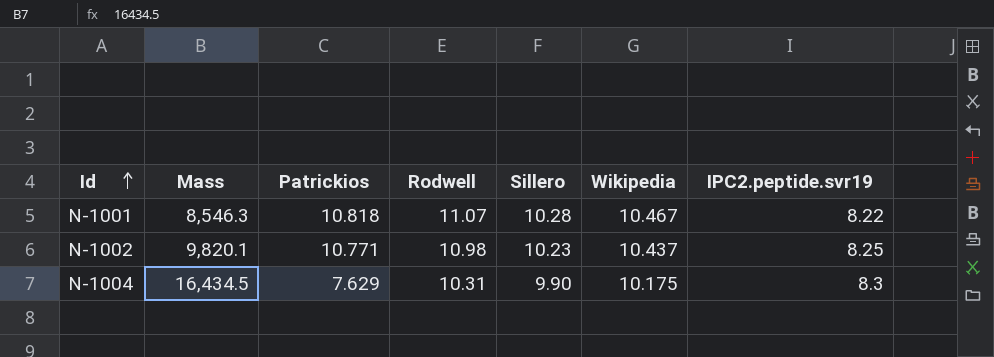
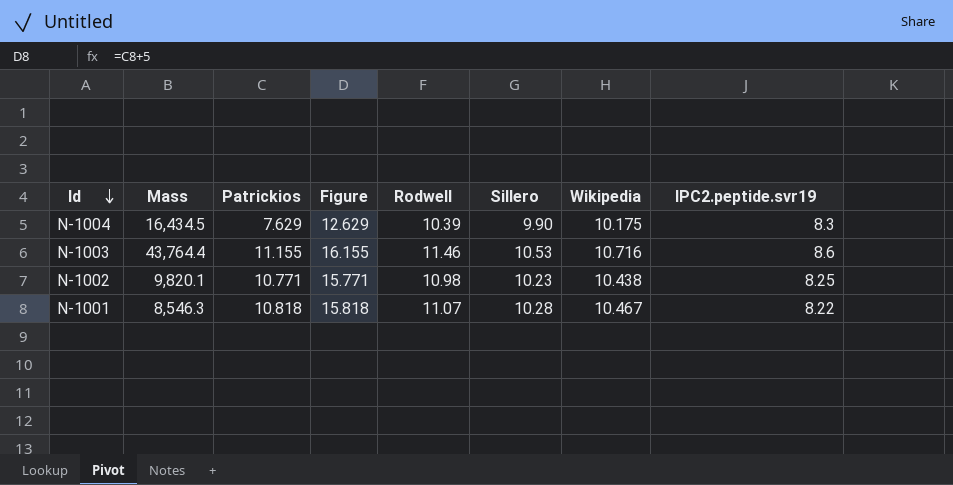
row order: Id ascending -> Id descending
column Figure | formula: none -> [Patrickios] + 5
N-1004 | Rodwell: 10.31 -> 10.39
row N-1003: none -> 43,764.4 | 11.155 | 16.155 | 11.46 | 10.53 | 10.716 | 8.6
N-1002 | Wikipedia: 10.437 -> 10.438

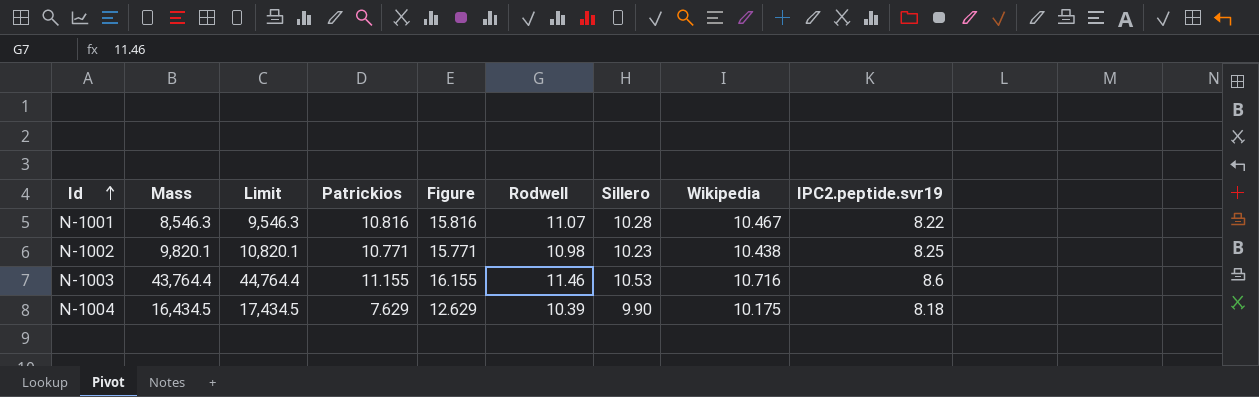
row order: Id descending -> Id ascending
column Limit | formula: none -> [Mass] + 1000
N-1001 | Patrickios: 10.818 -> 10.816
N-1001 | Figure: 15.818 -> 15.816
N-1004 | IPC2.peptide.svr19: 8.3 -> 8.18

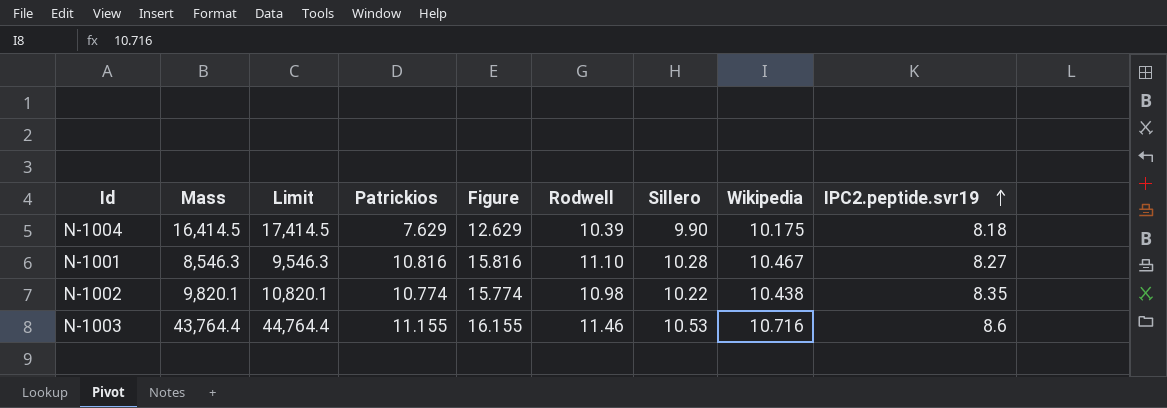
row order: Id ascending -> IPC2.peptide.svr19 ascending
N-1004 | Mass: 16,434.5 -> 16,414.5
N-1004 | Limit: 17,434.5 -> 17,414.5
N-1001 | Rodwell: 11.07 -> 11.10
N-1001 | IPC2.peptide.svr19: 8.22 -> 8.27
N-1002 | Patrickios: 10.771 -> 10.774
N-1002 | Figure: 15.771 -> 15.774
N-1002 | Sillero: 10.23 -> 10.22
N-1002 | IPC2.peptide.svr19: 8.25 -> 8.35

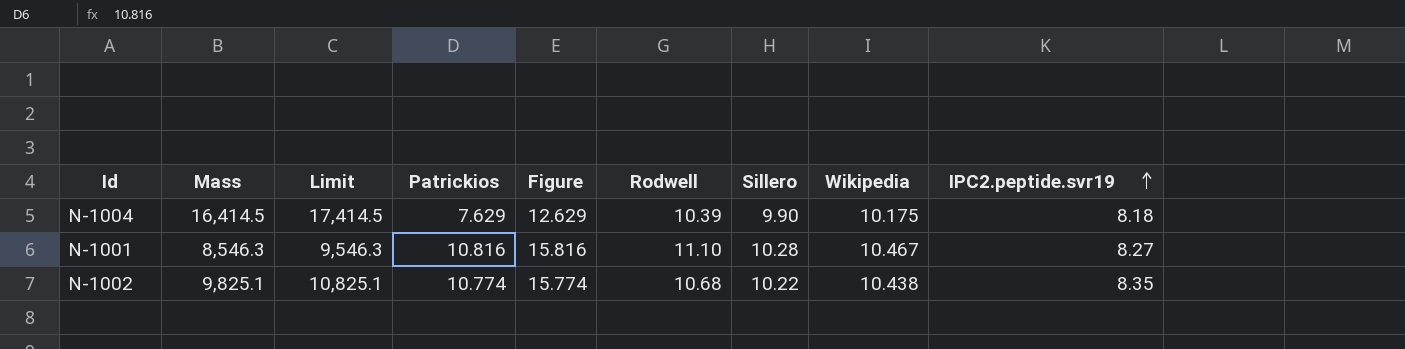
row N-1003: 43,764.4 | 44,764.4 | 11.155 | 16.155 | 11.46 | 10.53 | 10.716 | 8.6 -> none
N-1002 | Mass: 9,820.1 -> 9,825.1
N-1002 | Limit: 10,820.1 -> 10,825.1
N-1002 | Rodwell: 10.98 -> 10.68

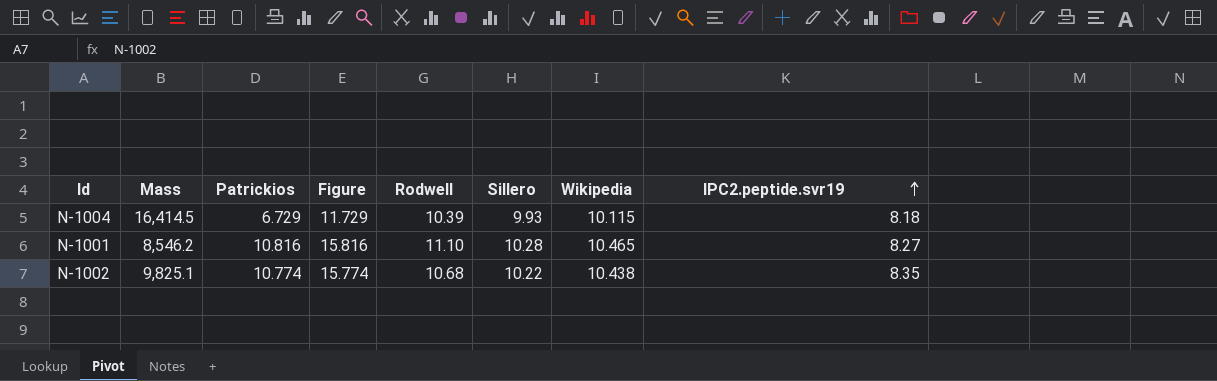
column Limit | formula: [Mass] + 1000 -> none
N-1004 | Patrickios: 7.629 -> 6.729
N-1004 | Figure: 12.629 -> 11.729
N-1004 | Sillero: 9.90 -> 9.93
N-1004 | Wikipedia: 10.175 -> 10.115
N-1001 | Mass: 8,546.3 -> 8,546.2
N-1001 | Wikipedia: 10.467 -> 10.465

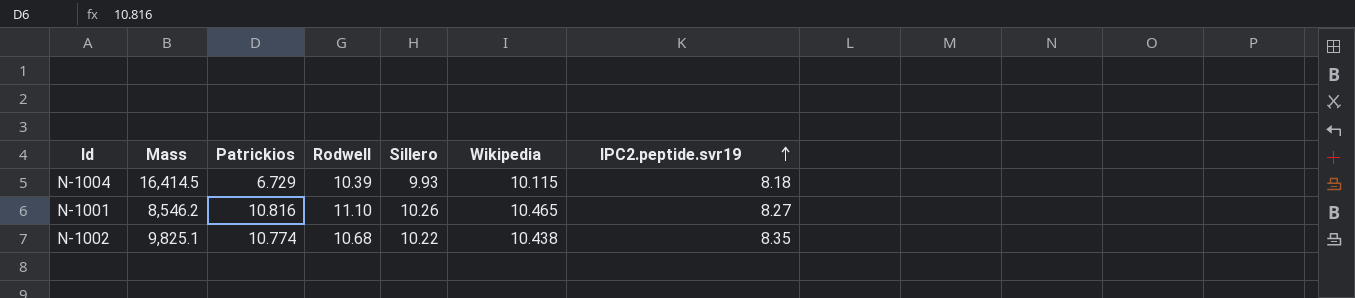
column Figure | formula: [Patrickios] + 5 -> none
N-1001 | Sillero: 10.28 -> 10.26

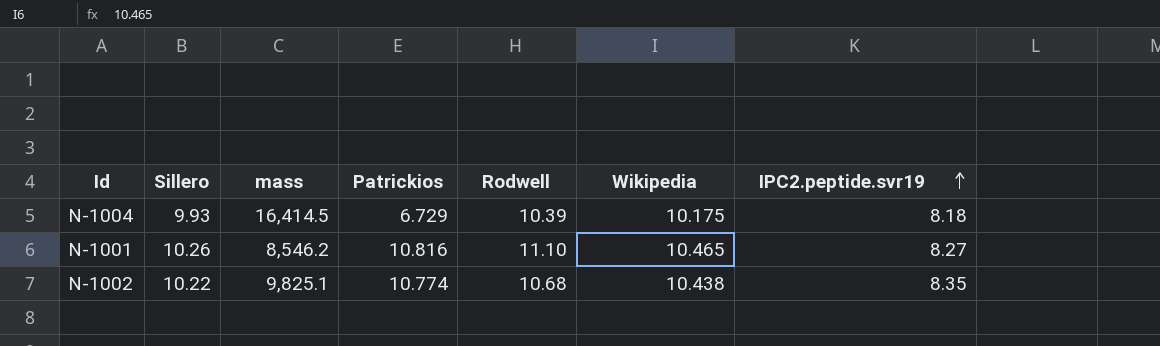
column Sillero | position: 5 -> 2
column name: Mass -> mass
N-1004 | Wikipedia: 10.115 -> 10.175

